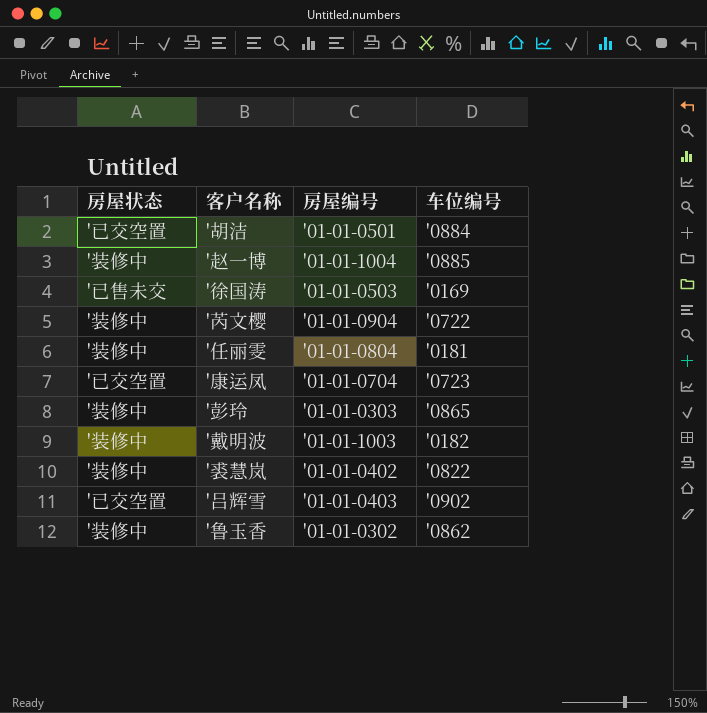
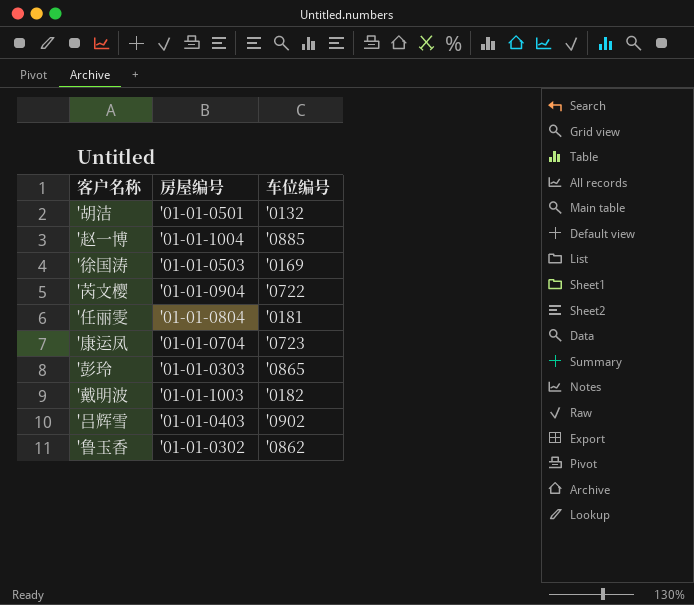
column 房屋状态 | position: 1 -> none
row '裘慧岚: '装修中 | '01-01-0402 | '0822 -> none
'胡洁 | 车位编号: '0884 -> '0132

